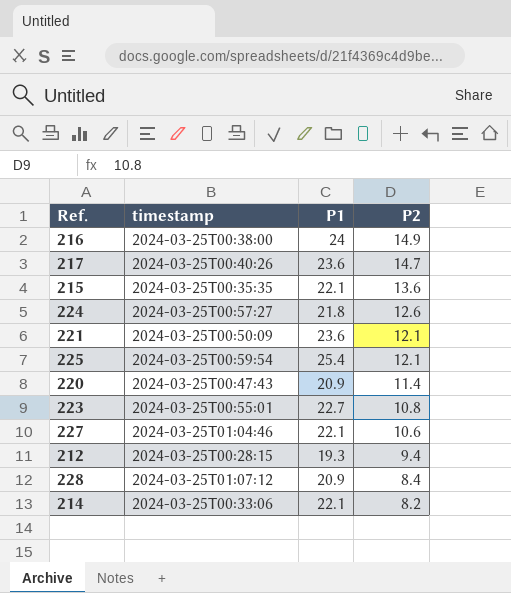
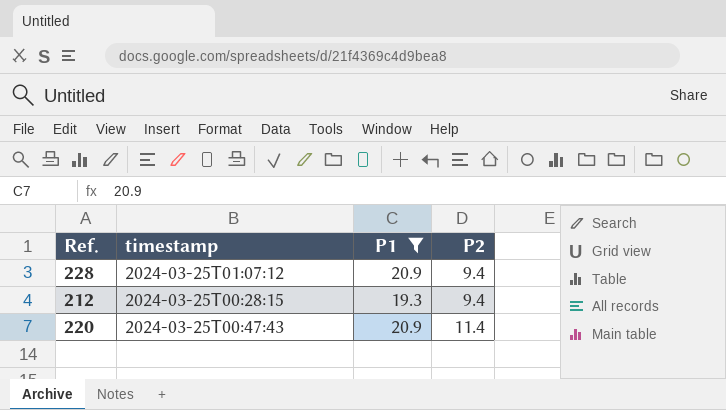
filter: none -> P1 <= 20.9
row order: P2 descending -> P2 ascending
228 | P2: 8.4 -> 9.4

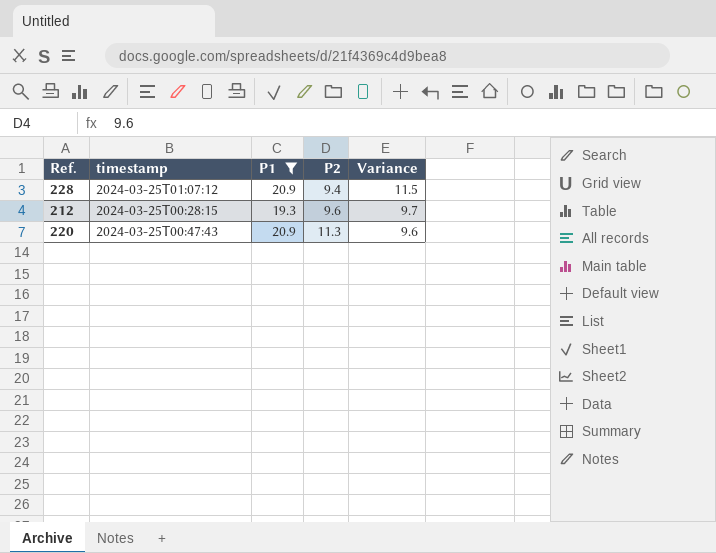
column Variance | formula: none -> [P1] - [P2]
212 | P2: 9.4 -> 9.6
220 | P2: 11.4 -> 11.3

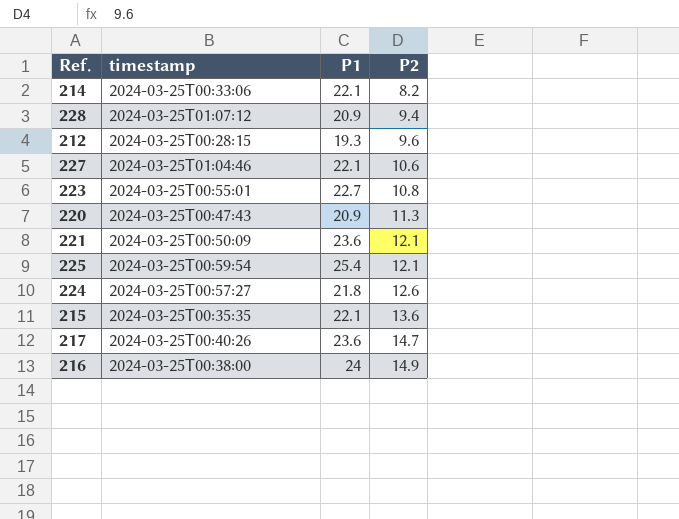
filter: P1 <= 20.9 -> none
column Variance | formula: [P1] - [P2] -> none

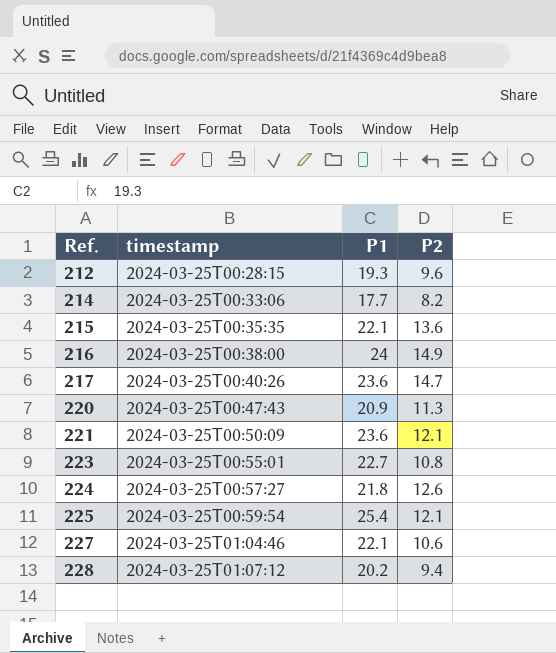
row order: P2 ascending -> Ref. ascending
214 | P1: 22.1 -> 17.7
228 | P1: 20.9 -> 20.2

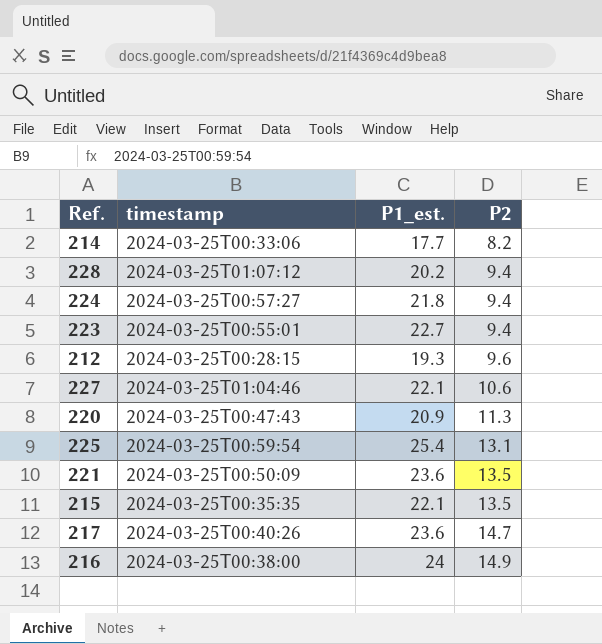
row order: Ref. ascending -> P2 ascending
column name: P1 -> P1_est.
224 | P2: 12.6 -> 9.4
223 | P2: 10.8 -> 9.4
225 | P2: 12.1 -> 13.1
221 | P2: 12.1 -> 13.5
215 | P2: 13.6 -> 13.5

